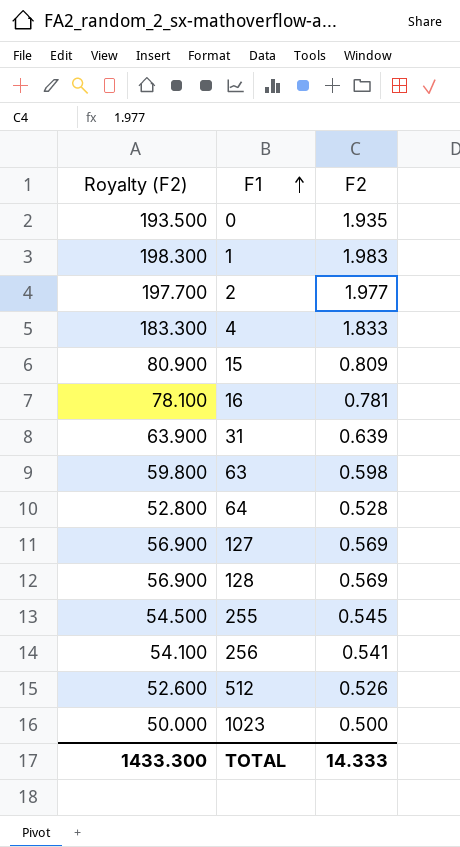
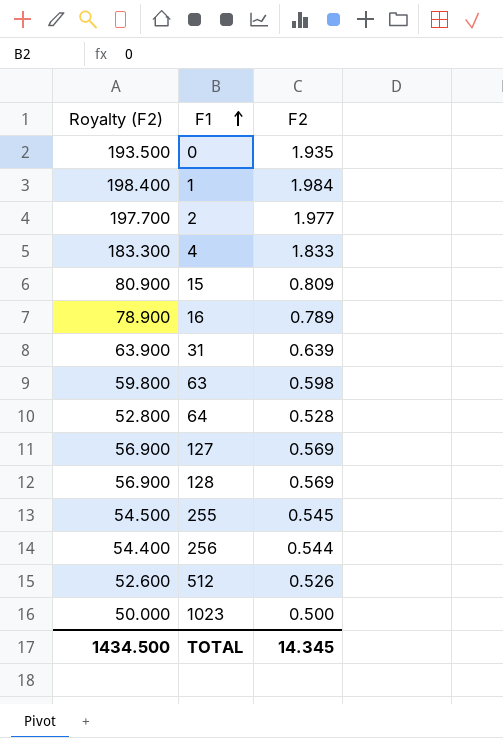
1 | Royalty (F2): 198.300 -> 198.400
1 | F2: 1.983 -> 1.984
16 | Royalty (F2): 78.100 -> 78.900
16 | F2: 0.781 -> 0.789
256 | Royalty (F2): 54.100 -> 54.400
256 | F2: 0.541 -> 0.544
TOTAL | Royalty (F2): 1433.300 -> 1434.500
TOTAL | F2: 14.333 -> 14.345

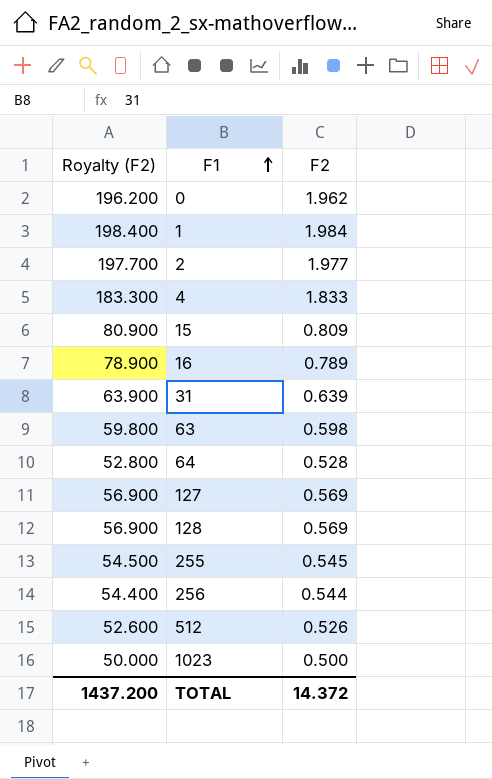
0 | Royalty (F2): 193.500 -> 196.200
0 | F2: 1.935 -> 1.962
TOTAL | Royalty (F2): 1434.500 -> 1437.200
TOTAL | F2: 14.345 -> 14.372

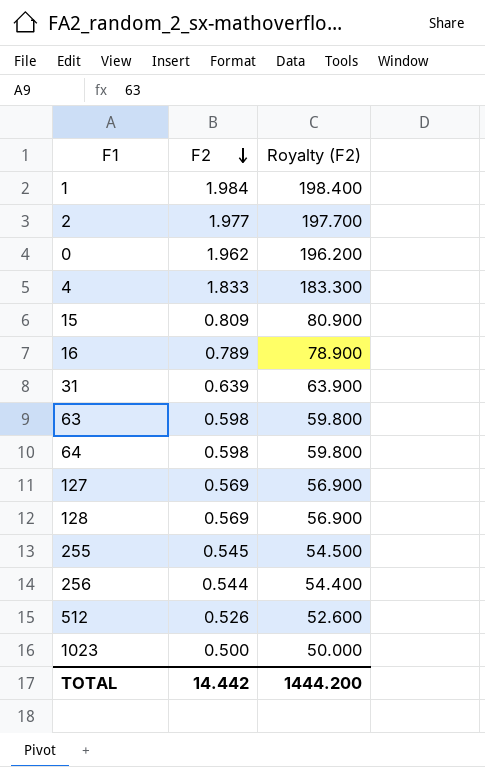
row order: F1 ascending -> F2 descending
column Royalty (F2) | position: 1 -> 3
64 | F2: 0.528 -> 0.598
64 | Royalty (F2): 52.800 -> 59.800
TOTAL | F2: 14.372 -> 14.442
TOTAL | Royalty (F2): 1437.200 -> 1444.200

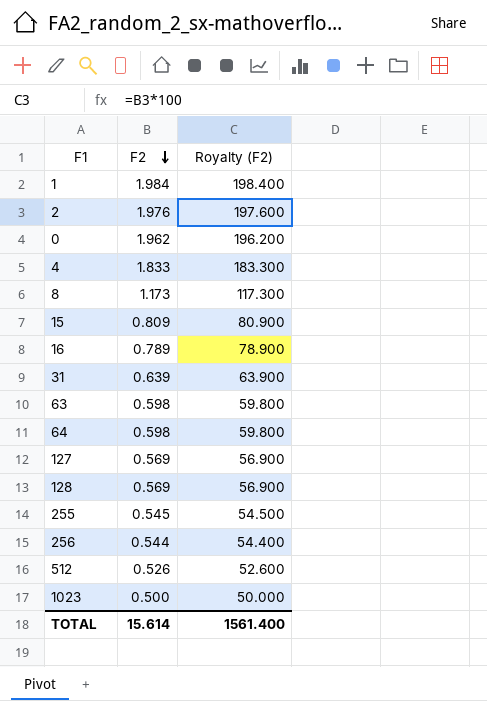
2 | F2: 1.977 -> 1.976
2 | Royalty (F2): 197.700 -> 197.600
row 8: none -> 1.173 | 117.300
TOTAL | F2: 14.442 -> 15.614
TOTAL | Royalty (F2): 1444.200 -> 1561.400

